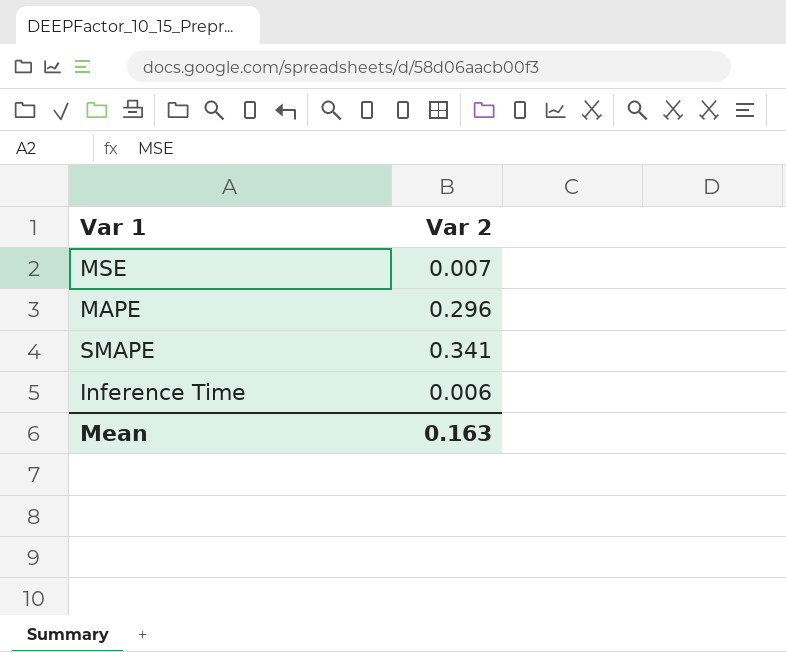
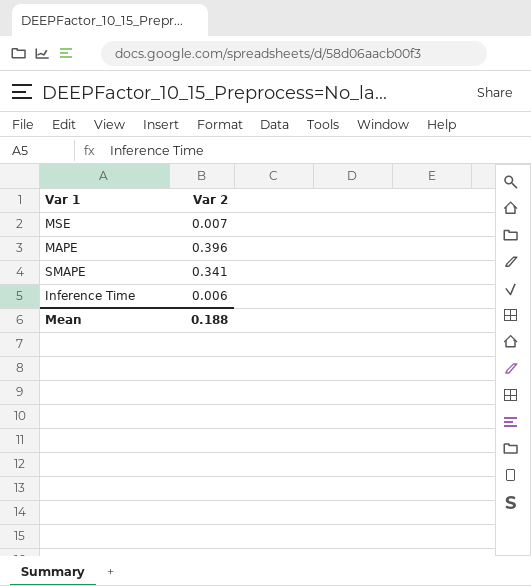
MAPE | Var 2: 0.296 -> 0.396
Mean | Var 2: 0.163 -> 0.188

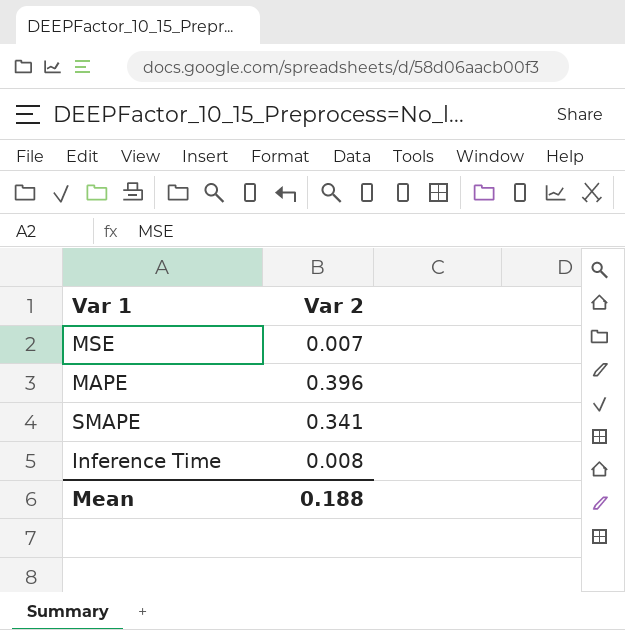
Inference Time | Var 2: 0.006 -> 0.008

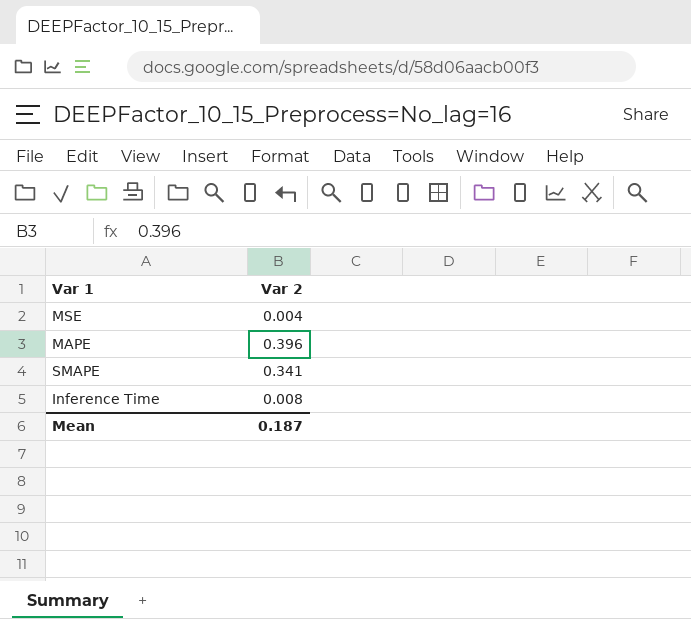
MSE | Var 2: 0.007 -> 0.004
Mean | Var 2: 0.188 -> 0.187

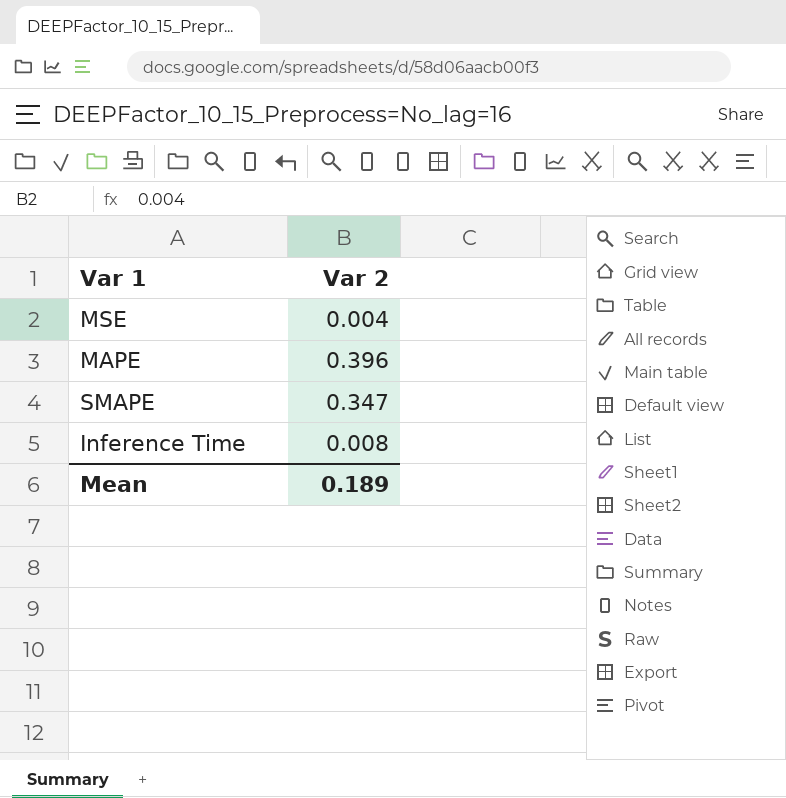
SMAPE | Var 2: 0.341 -> 0.347
Mean | Var 2: 0.187 -> 0.189

